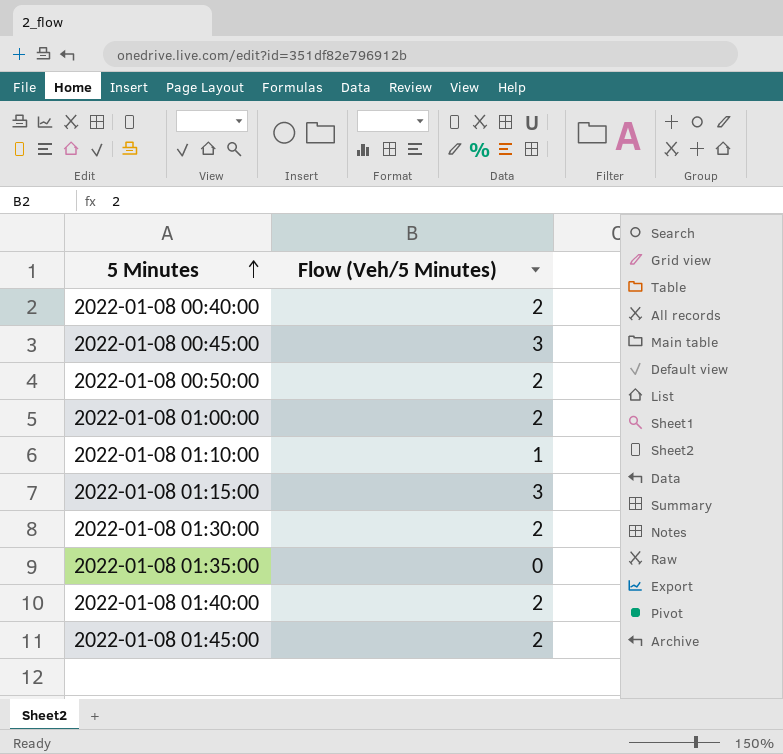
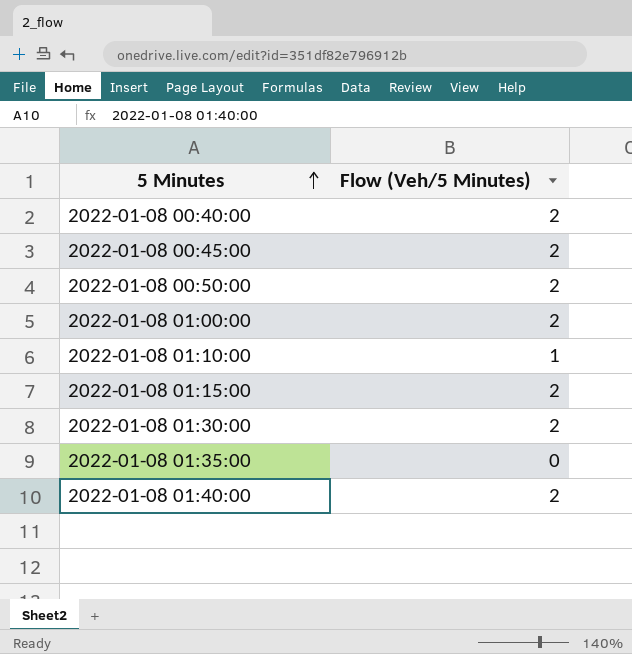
row 2022-01-08 01:45:00: 2 -> none
2022-01-08 00:45:00 | Flow (Veh/5 Minutes): 3 -> 2
2022-01-08 01:15:00 | Flow (Veh/5 Minutes): 3 -> 2

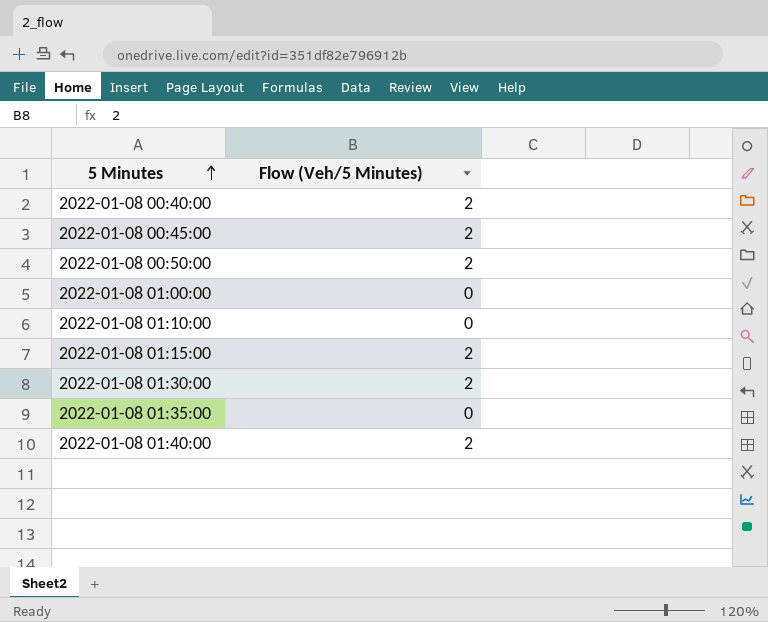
2022-01-08 01:00:00 | Flow (Veh/5 Minutes): 2 -> 0
2022-01-08 01:10:00 | Flow (Veh/5 Minutes): 1 -> 0

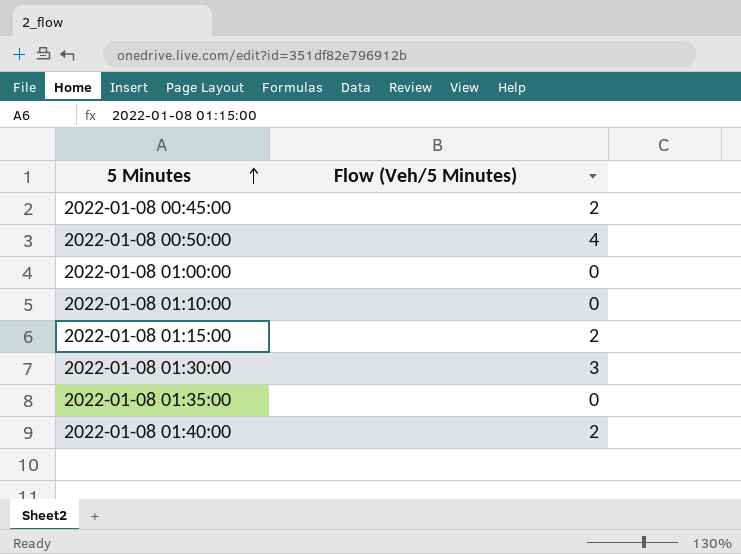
row 2022-01-08 00:40:00: 2 -> none
2022-01-08 00:50:00 | Flow (Veh/5 Minutes): 2 -> 4
2022-01-08 01:30:00 | Flow (Veh/5 Minutes): 2 -> 3

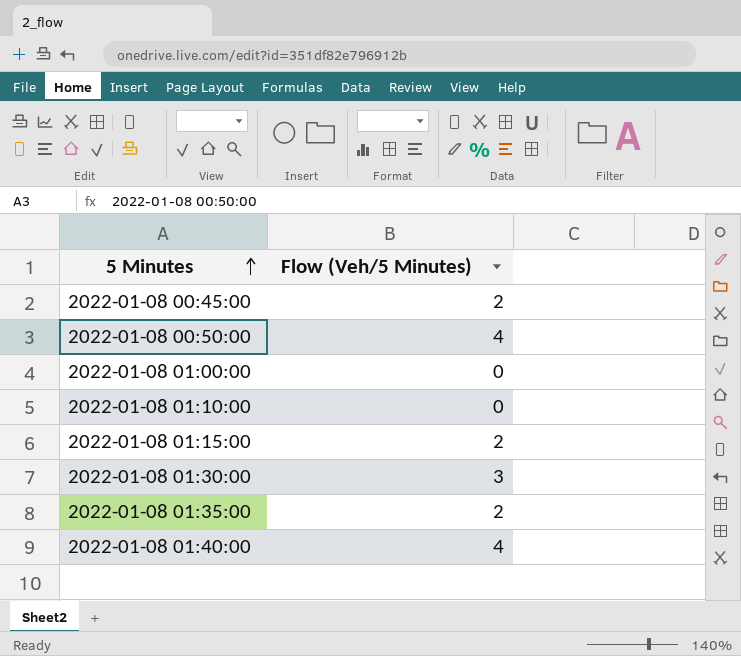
2022-01-08 01:35:00 | Flow (Veh/5 Minutes): 0 -> 2
2022-01-08 01:40:00 | Flow (Veh/5 Minutes): 2 -> 4

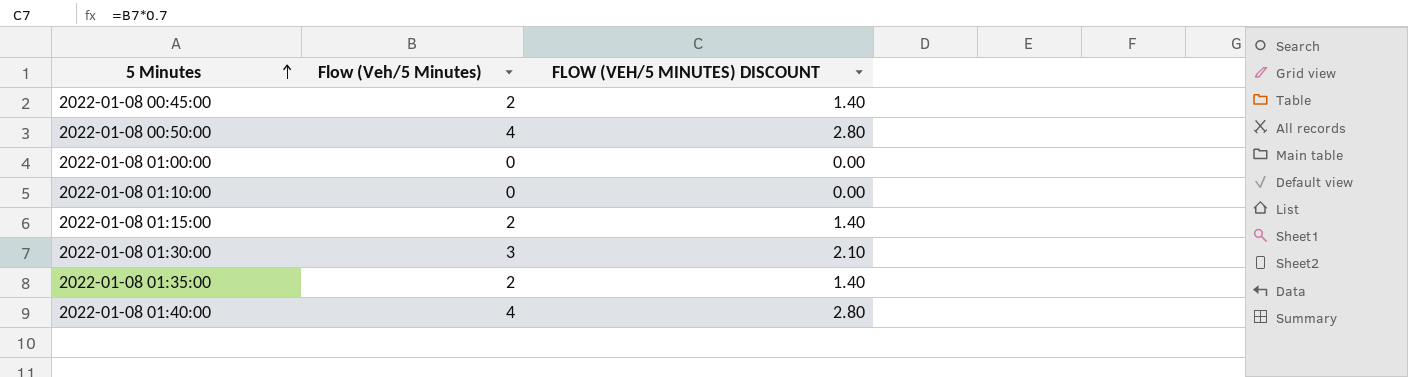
column FLOW (VEH/5 MINUTES) DISCOUNT | formula: none -> [Flow (Veh/5 Minutes)] * 0.7

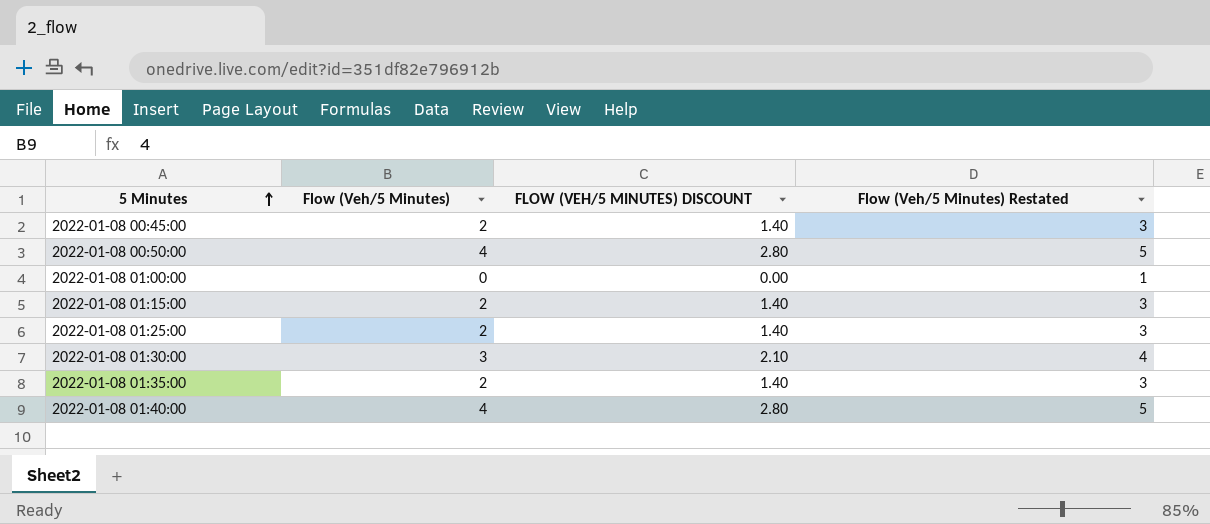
column Flow (Veh/5 Minutes) Restated | formula: none -> [Flow (Veh/5 Minutes)] + 1
row 2022-01-08 01:10:00: 0 | 0.00 -> none
row 2022-01-08 01:25:00: none -> 2 | 1.40 | 3

